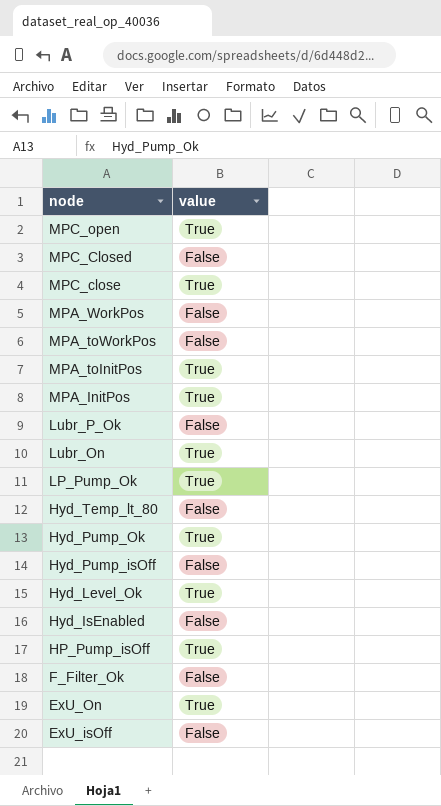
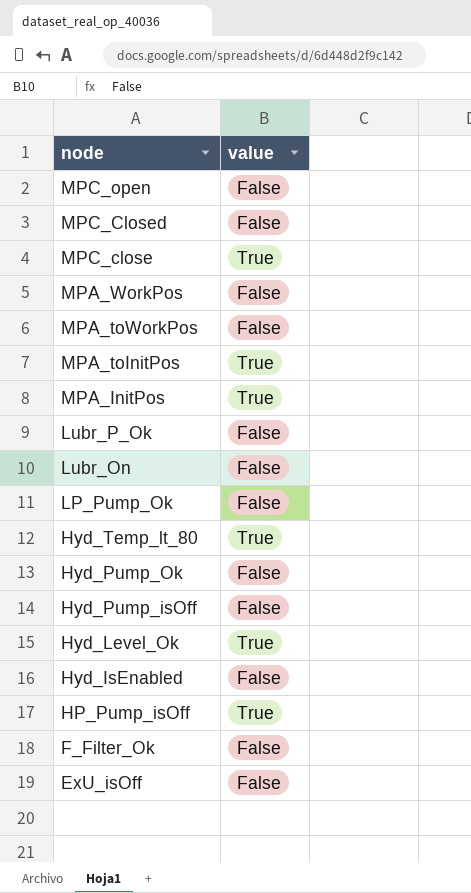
row ExU_On: True -> none
MPC_open | value: True -> False
Lubr_On | value: True -> False
LP_Pump_Ok | value: True -> False
Hyd_Temp_lt_80 | value: False -> True
Hyd_Pump_Ok | value: True -> False

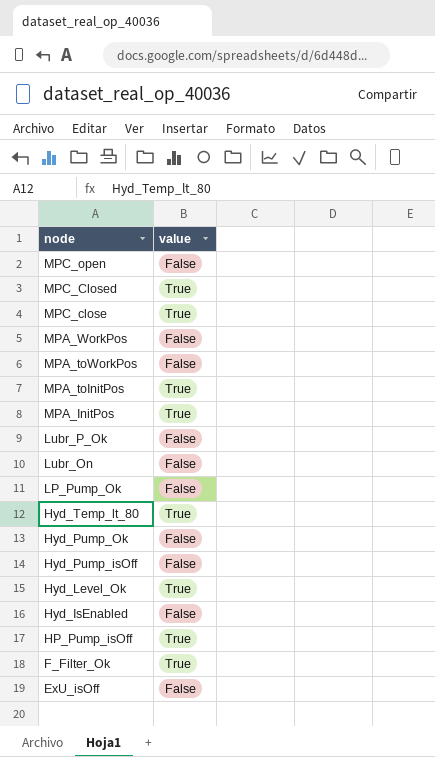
MPC_Closed | value: False -> True
F_Filter_Ok | value: False -> True

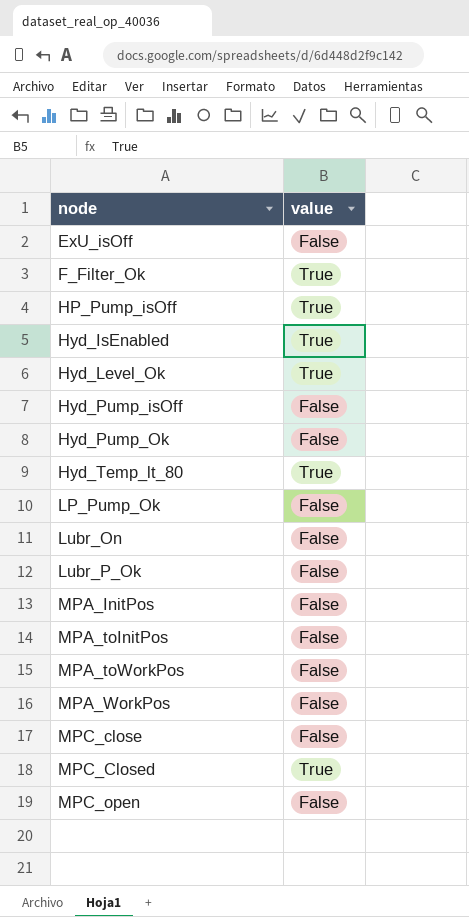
row order: node descending -> node ascending
Hyd_IsEnabled | value: False -> True
MPA_InitPos | value: True -> False
MPA_toInitPos | value: True -> False
MPC_close | value: True -> False

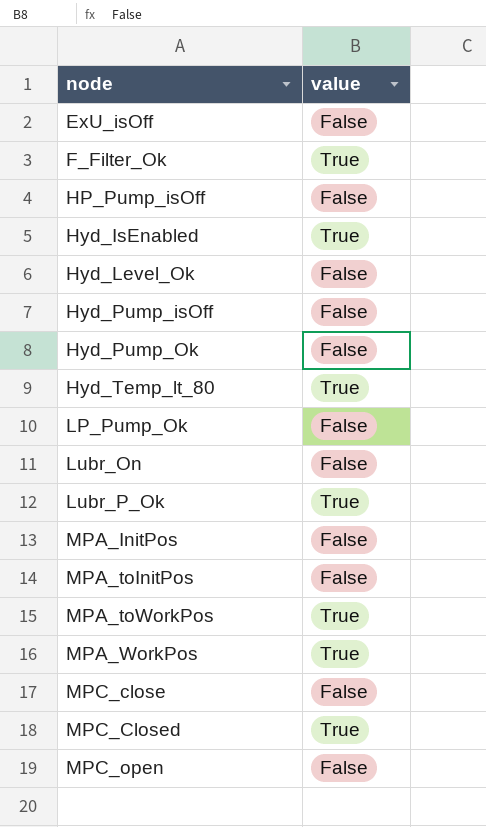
HP_Pump_isOff | value: True -> False
Hyd_Level_Ok | value: True -> False
Lubr_P_Ok | value: False -> True
MPA_toWorkPos | value: False -> True
MPA_WorkPos | value: False -> True

